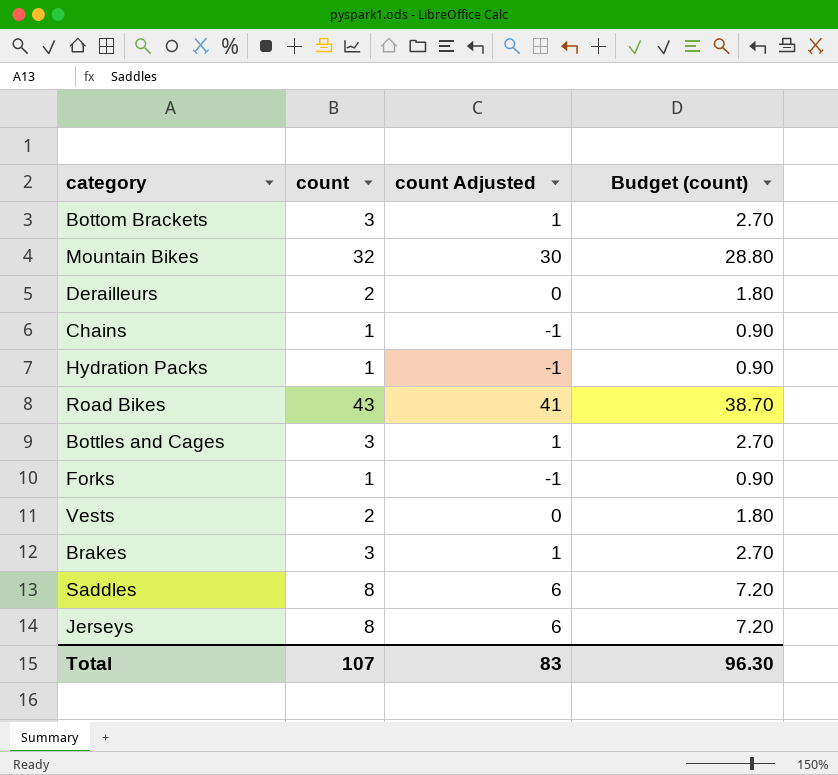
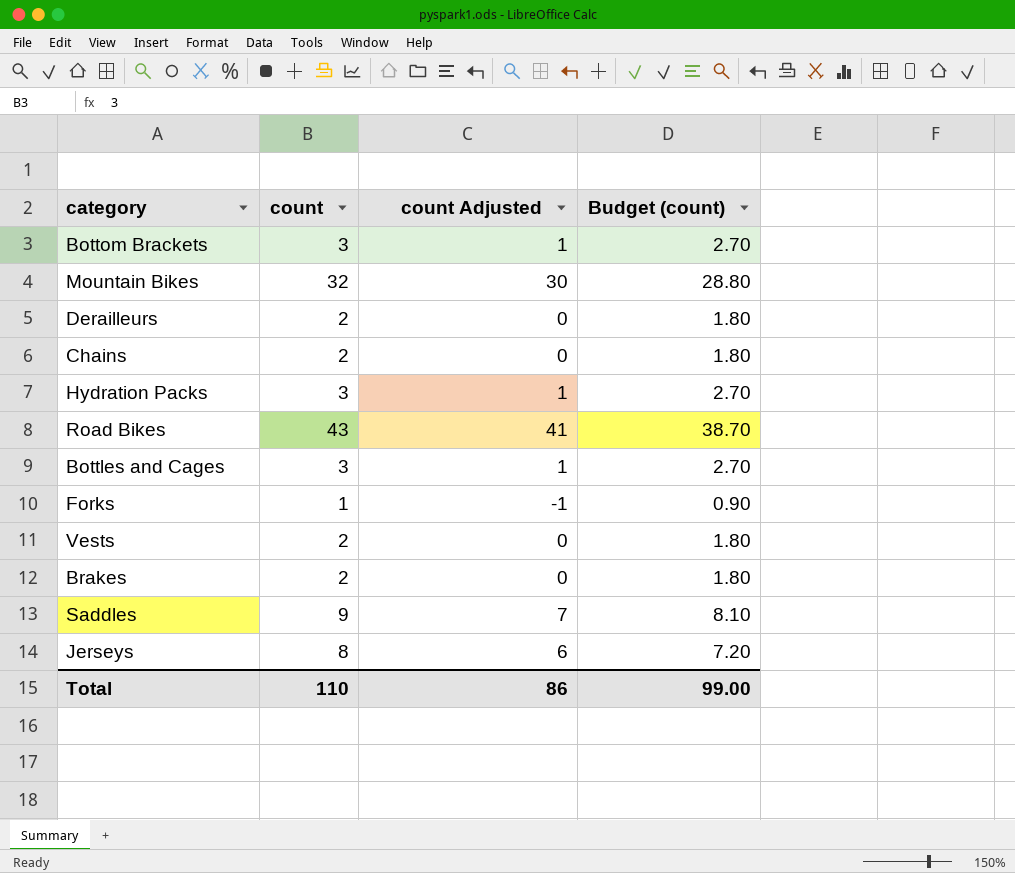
Chains | count: 1 -> 2
Chains | count Adjusted: -1 -> 0
Chains | Budget (count): 0.90 -> 1.80
Hydration Packs | count: 1 -> 3
Hydration Packs | count Adjusted: -1 -> 1
Hydration Packs | Budget (count): 0.90 -> 2.70
Brakes | count: 3 -> 2
Brakes | count Adjusted: 1 -> 0
Brakes | Budget (count): 2.70 -> 1.80
Saddles | count: 8 -> 9
Saddles | count Adjusted: 6 -> 7
Saddles | Budget (count): 7.20 -> 8.10
Total | count: 107 -> 110
Total | count Adjusted: 83 -> 86
Total | Budget (count): 96.30 -> 99.00

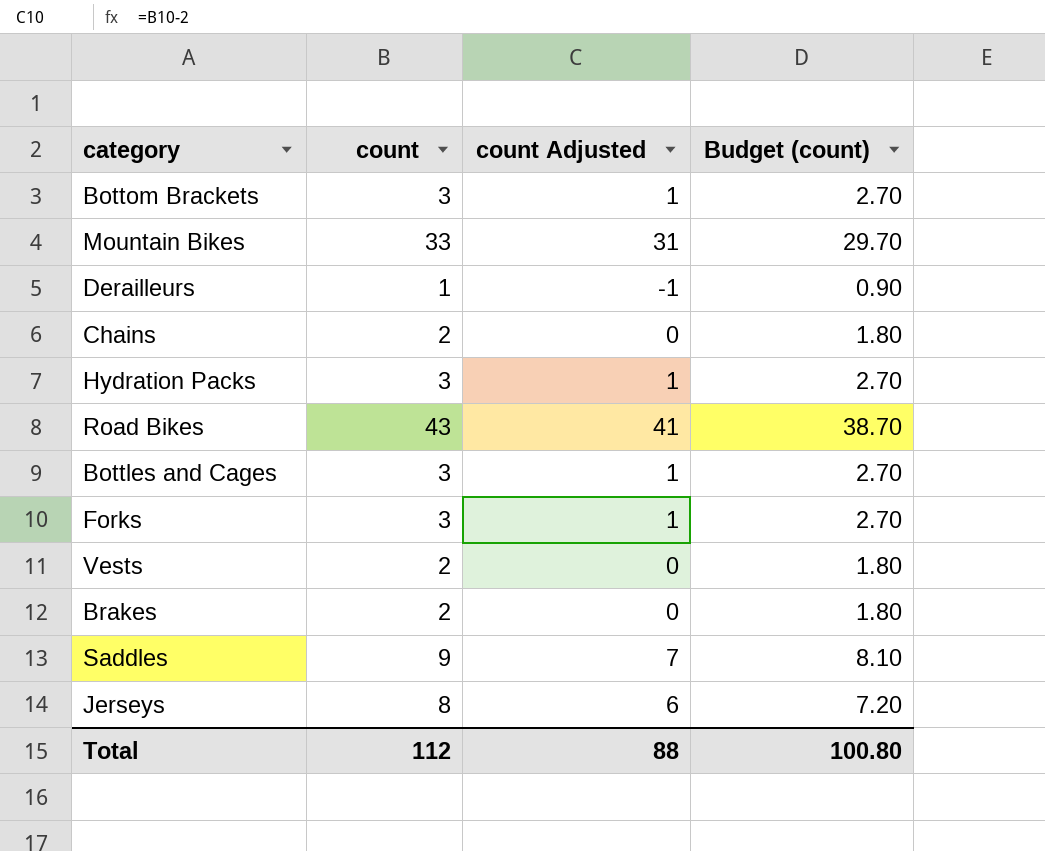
Mountain Bikes | count: 32 -> 33
Mountain Bikes | count Adjusted: 30 -> 31
Mountain Bikes | Budget (count): 28.80 -> 29.70
Derailleurs | count: 2 -> 1
Derailleurs | count Adjusted: 0 -> -1
Derailleurs | Budget (count): 1.80 -> 0.90
Forks | count: 1 -> 3
Forks | count Adjusted: -1 -> 1
Forks | Budget (count): 0.90 -> 2.70
Total | count: 110 -> 112
Total | count Adjusted: 86 -> 88
Total | Budget (count): 99.00 -> 100.80

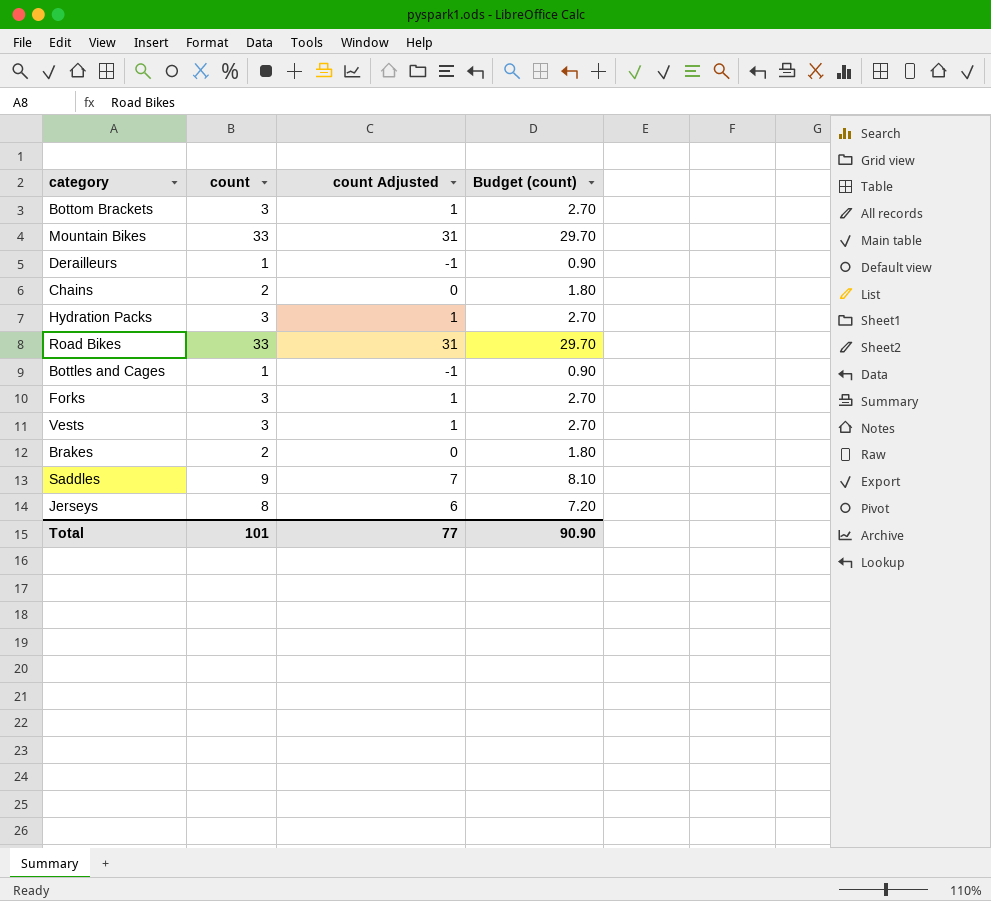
Road Bikes | count: 43 -> 33
Road Bikes | count Adjusted: 41 -> 31
Road Bikes | Budget (count): 38.70 -> 29.70
Bottles and Cages | count: 3 -> 1
Bottles and Cages | count Adjusted: 1 -> -1
Bottles and Cages | Budget (count): 2.70 -> 0.90
Vests | count: 2 -> 3
Vests | count Adjusted: 0 -> 1
Vests | Budget (count): 1.80 -> 2.70
Total | count: 112 -> 101
Total | count Adjusted: 88 -> 77
Total | Budget (count): 100.80 -> 90.90

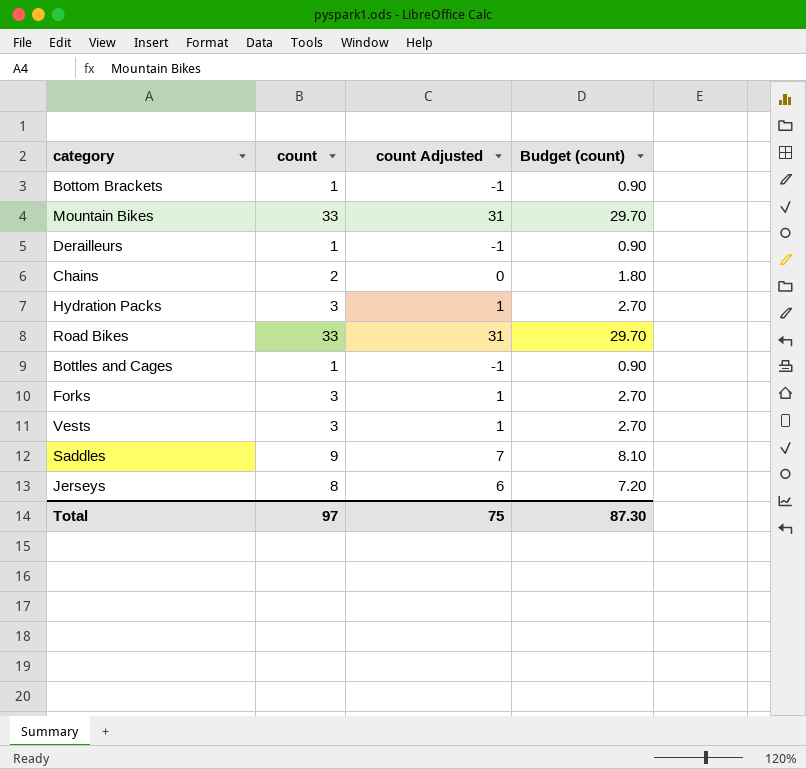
row Brakes: 2 | 0 | 1.80 -> none
Bottom Brackets | count: 3 -> 1
Bottom Brackets | count Adjusted: 1 -> -1
Bottom Brackets | Budget (count): 2.70 -> 0.90
Total | count: 101 -> 97
Total | count Adjusted: 77 -> 75
Total | Budget (count): 90.90 -> 87.30

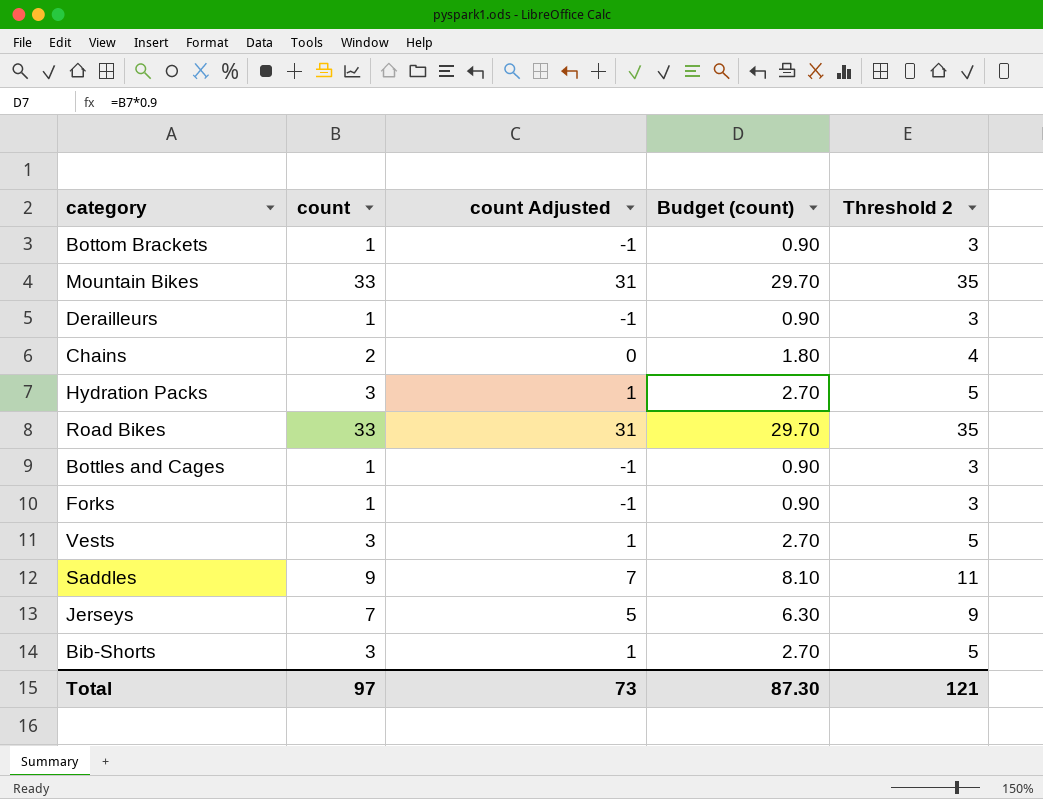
column Threshold 2 | formula: none -> [count] + 2
Forks | count: 3 -> 1
Forks | count Adjusted: 1 -> -1
Forks | Budget (count): 2.70 -> 0.90
Jerseys | count: 8 -> 7
Jerseys | count Adjusted: 6 -> 5
Jerseys | Budget (count): 7.20 -> 6.30
row Bib-Shorts: none -> 3 | 1 | 2.70 | 5
Total | count Adjusted: 75 -> 73

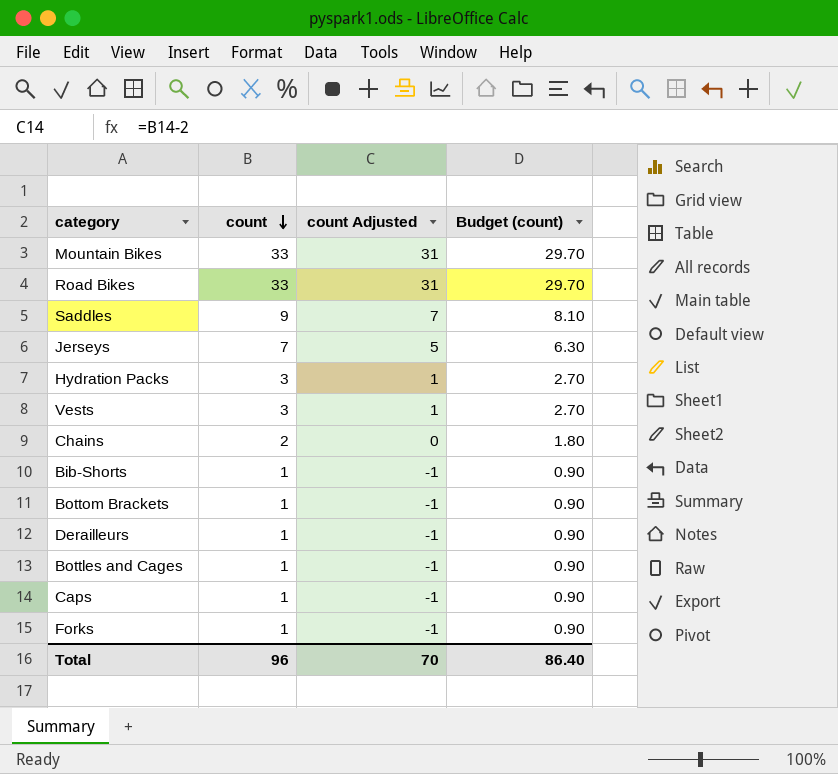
row order: none -> count descending
column Threshold 2 | formula: [count] + 2 -> none
Bib-Shorts | count: 3 -> 1
Bib-Shorts | count Adjusted: 1 -> -1
Bib-Shorts | Budget (count): 2.70 -> 0.90
row Caps: none -> 1 | -1 | 0.90
Total | count: 97 -> 96
Total | count Adjusted: 73 -> 70
Total | Budget (count): 87.30 -> 86.40

